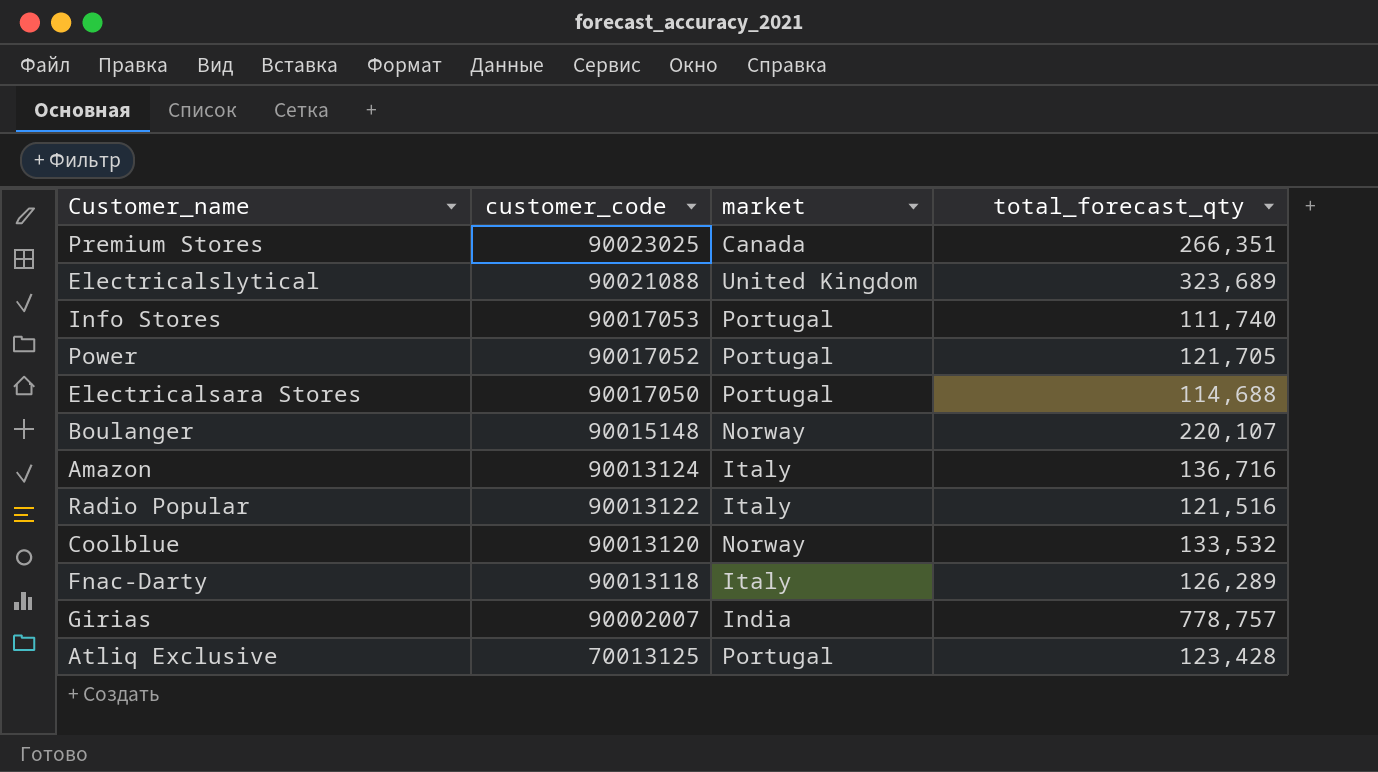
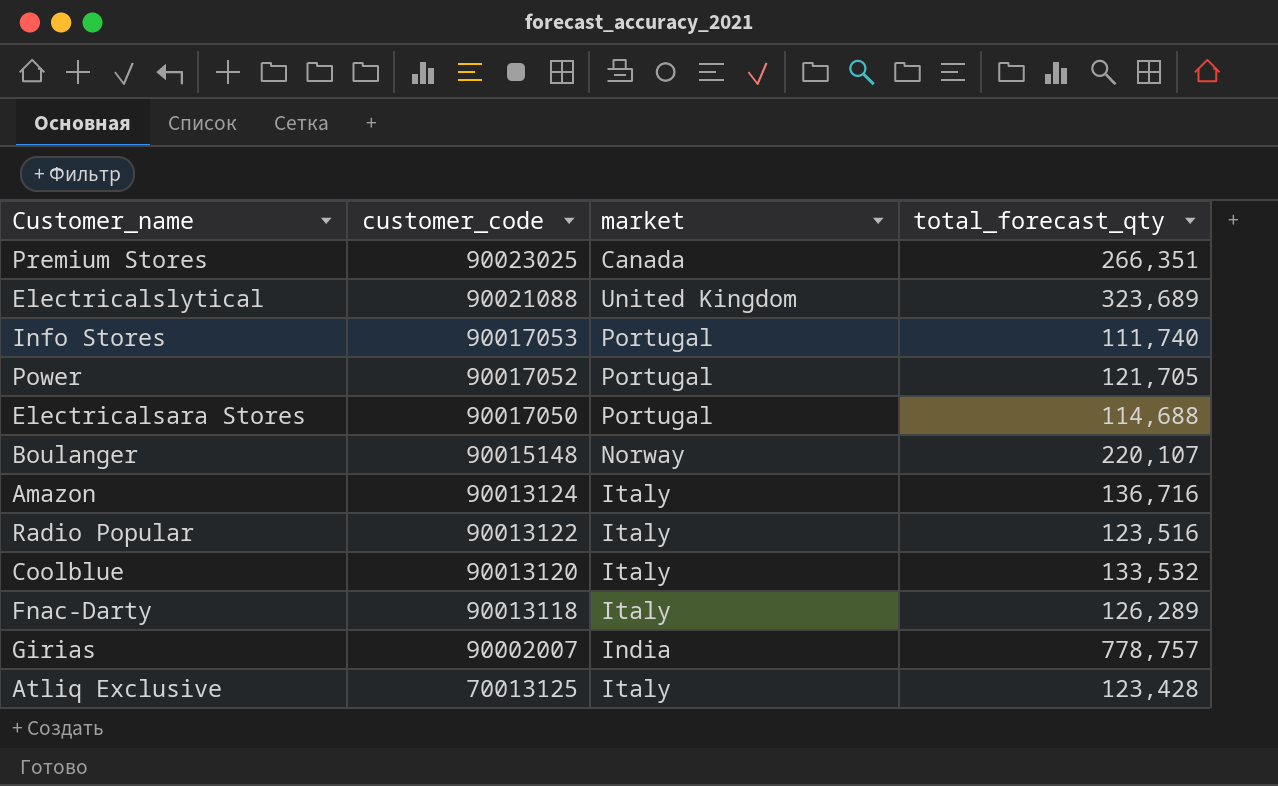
Radio Popular | total_forecast_qty: 121,516 -> 123,516
Coolblue | market: Norway -> Italy
Atliq Exclusive | market: Portugal -> Italy

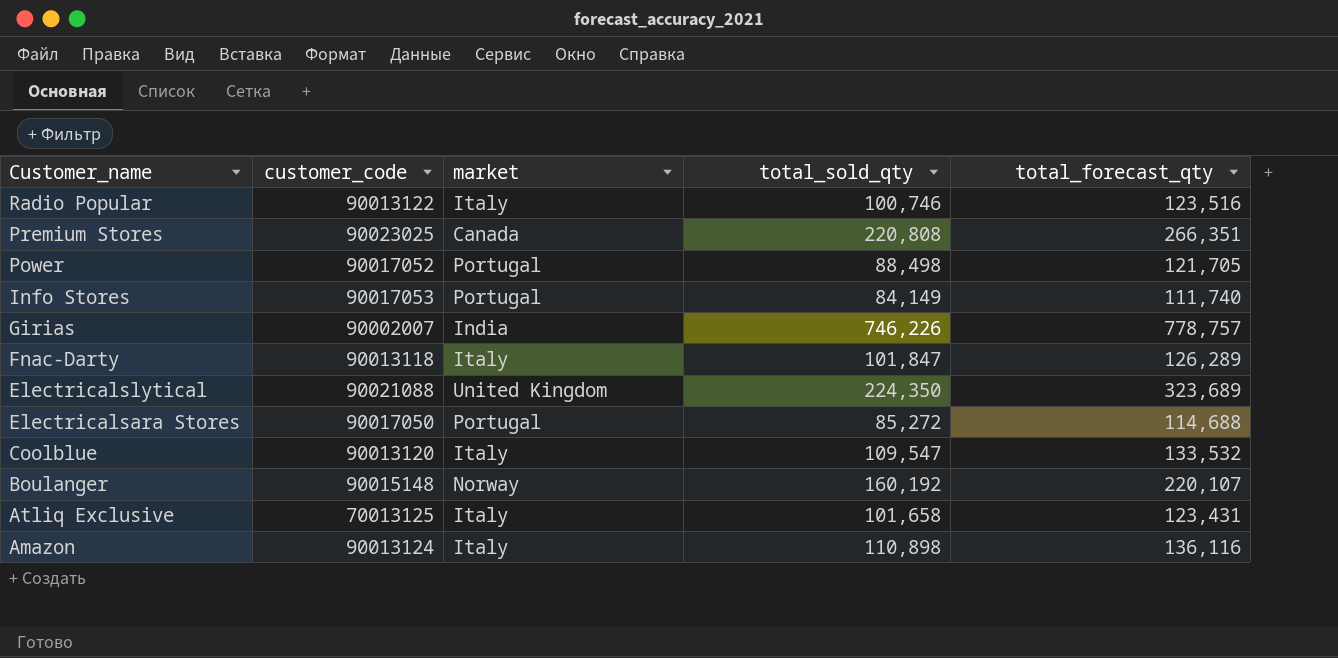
row order: customer_code descending -> Customer_name descending
column total_sold_qty | position: none -> 4
Atliq Exclusive | total_forecast_qty: 123,428 -> 123,431
Amazon | total_forecast_qty: 136,716 -> 136,116

